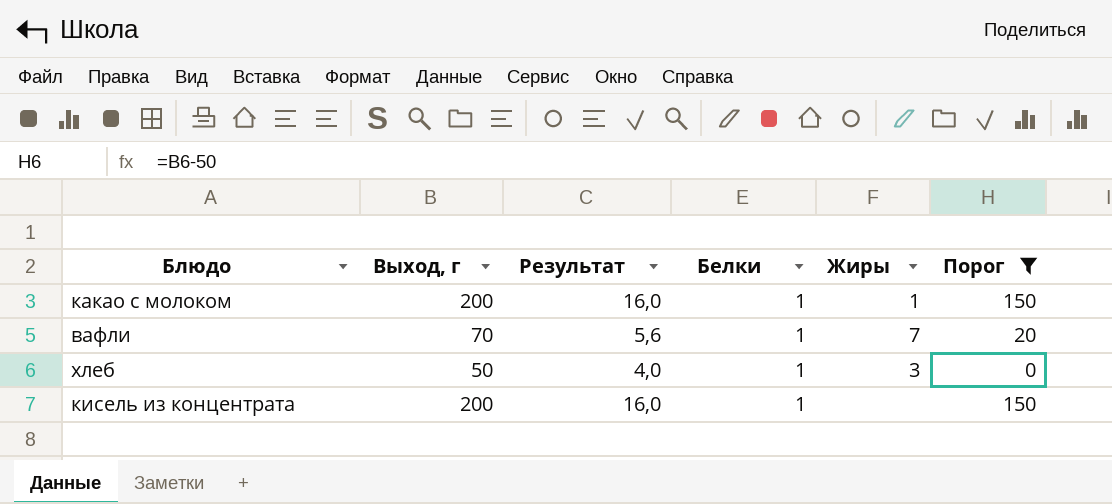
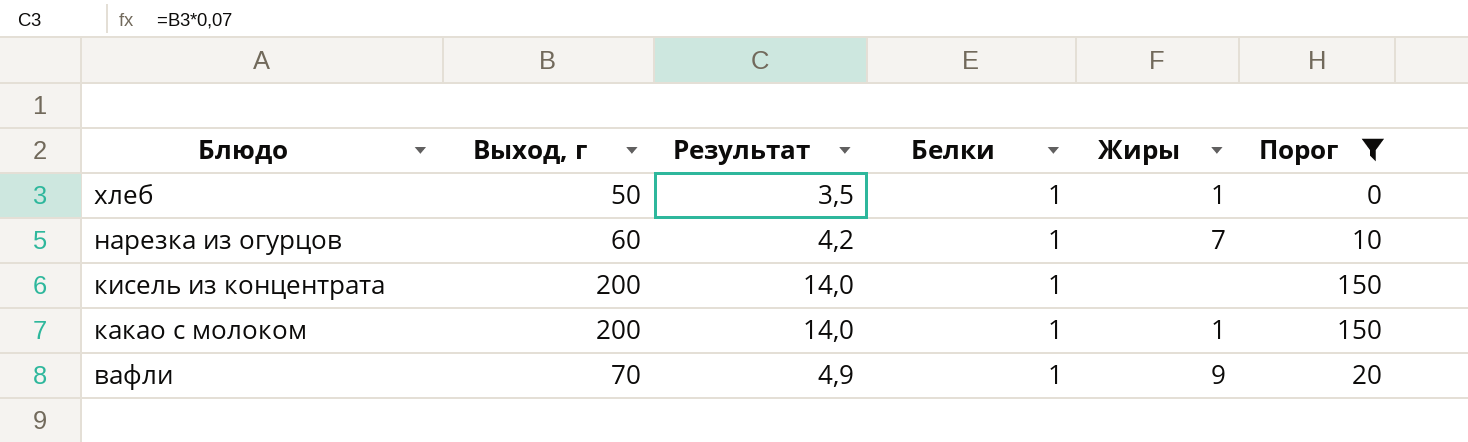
row order: none -> Блюдо descending
column Результат | formula: [Выход, г] * 0,08 -> [Выход, г] * 0,07
хлеб | Жиры: 3 -> 1
row нарезка из огурцов: none -> 60 | 4,2 | 1 | 7 | 10
вафли | Жиры: 7 -> 9

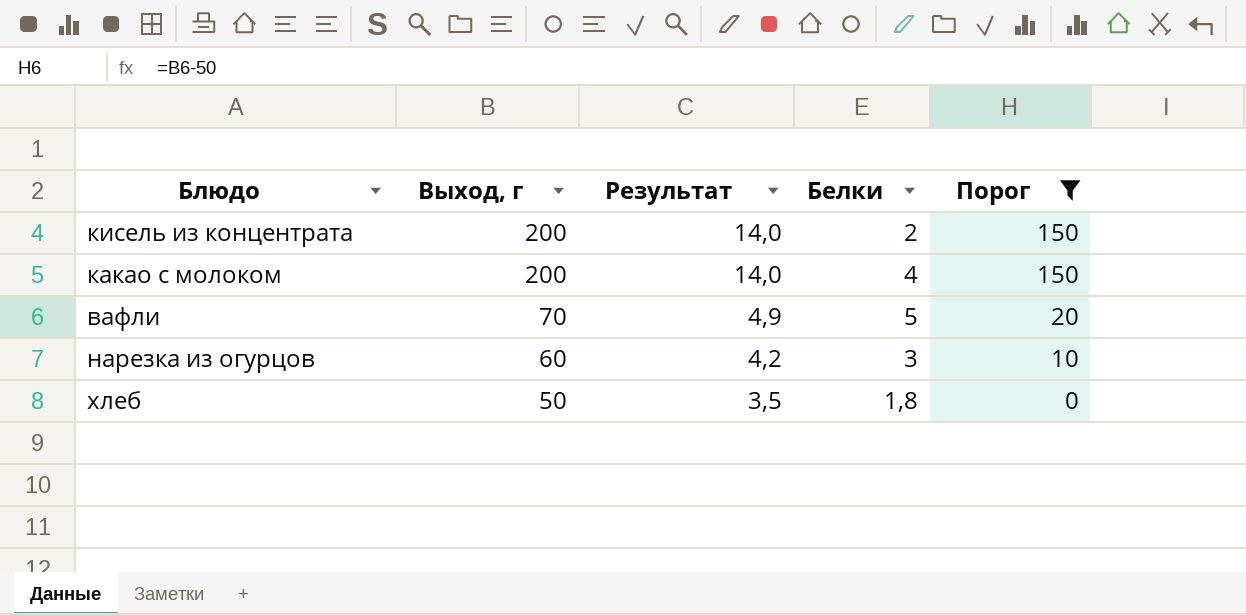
row order: Блюдо descending -> Выход, г descending
column Жиры | position: 5 -> none
кисель из концентрата | Белки: 1 -> 2
какао с молоком | Белки: 1 -> 4
вафли | Белки: 1 -> 5
нарезка из огурцов | Белки: 1 -> 3
хлеб | Белки: 1 -> 1,8

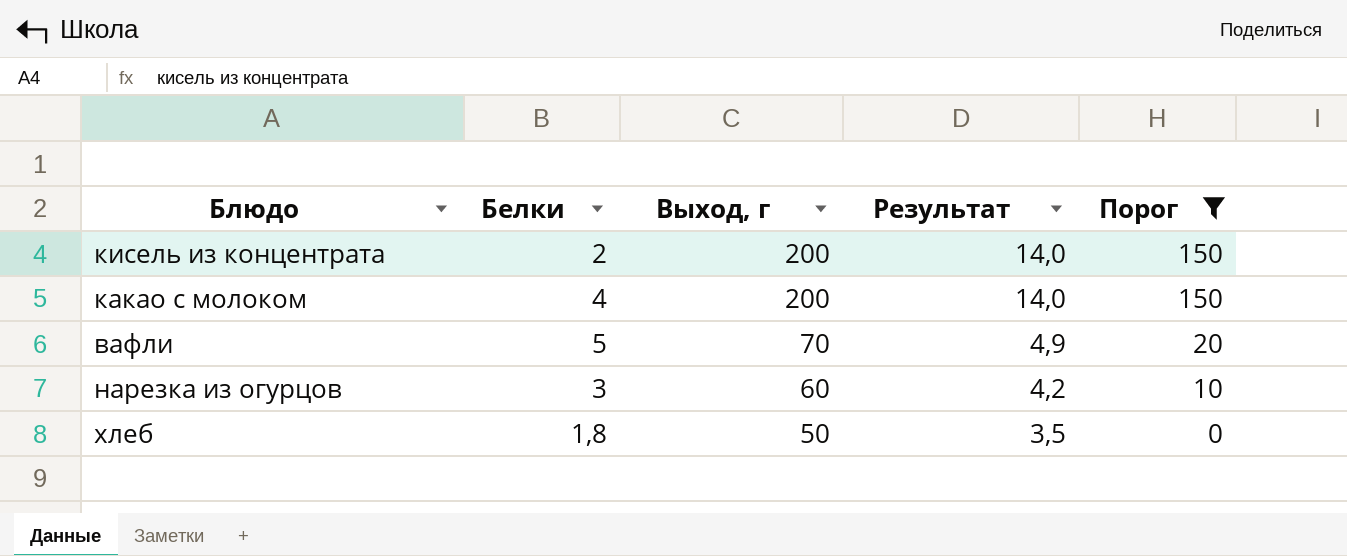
column Белки | position: 4 -> 2

